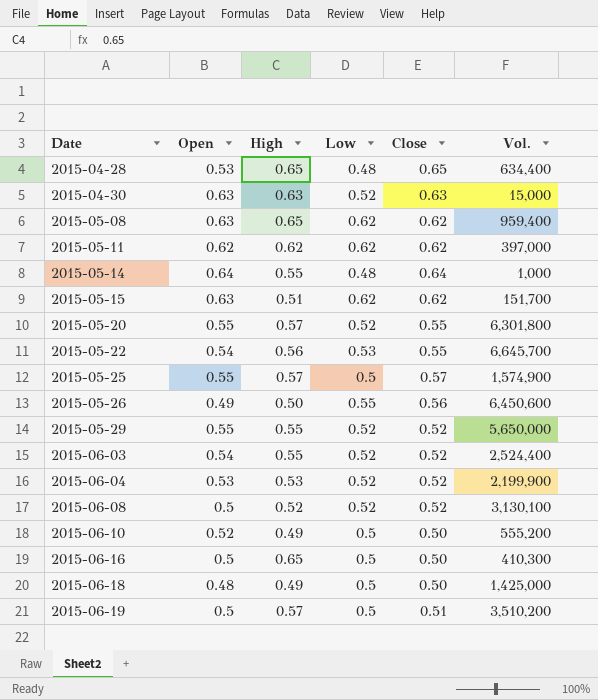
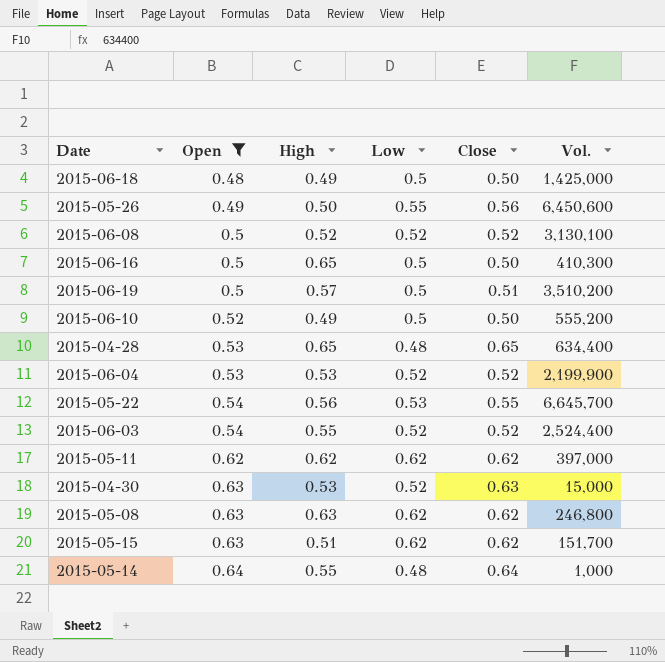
filter: none -> Open != 0.55
row order: Date ascending -> Open ascending
2015-04-30 | High: 0.63 -> 0.53
2015-05-08 | High: 0.65 -> 0.63
2015-05-08 | Vol.: 959,400 -> 246,800

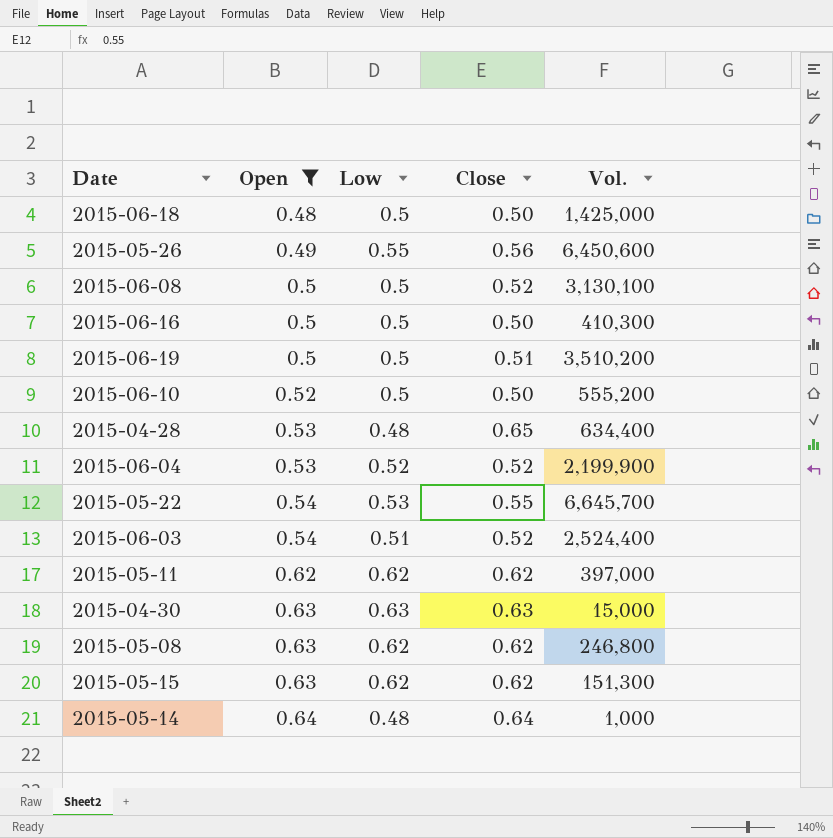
column High | position: 3 -> none
2015-06-08 | Low: 0.52 -> 0.5
2015-06-03 | Low: 0.52 -> 0.51
2015-04-30 | Low: 0.52 -> 0.63
2015-05-15 | Vol.: 151,700 -> 151,300

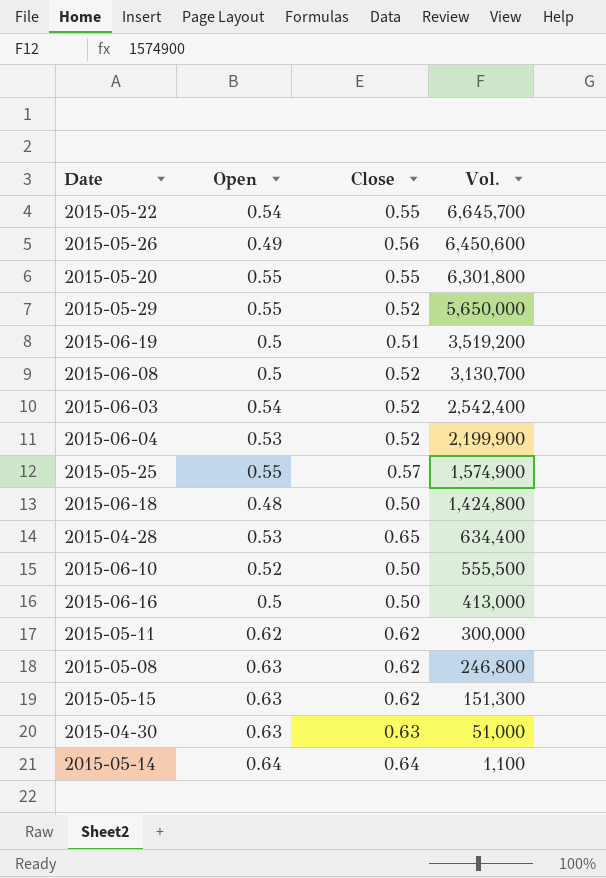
filter: Open != 0.55 -> none
row order: Open ascending -> Vol. descending
column Low | position: 3 -> none
2015-06-19 | Vol.: 3,510,200 -> 3,519,200
2015-06-08 | Vol.: 3,130,100 -> 3,130,700
2015-06-03 | Vol.: 2,524,400 -> 2,542,400
2015-06-18 | Vol.: 1,425,000 -> 1,424,800
2015-06-10 | Vol.: 555,200 -> 555,500
2015-06-16 | Vol.: 410,300 -> 413,000
2015-05-11 | Vol.: 397,000 -> 300,000
2015-04-30 | Vol.: 15,000 -> 51,000
2015-05-14 | Vol.: 1,000 -> 1,100

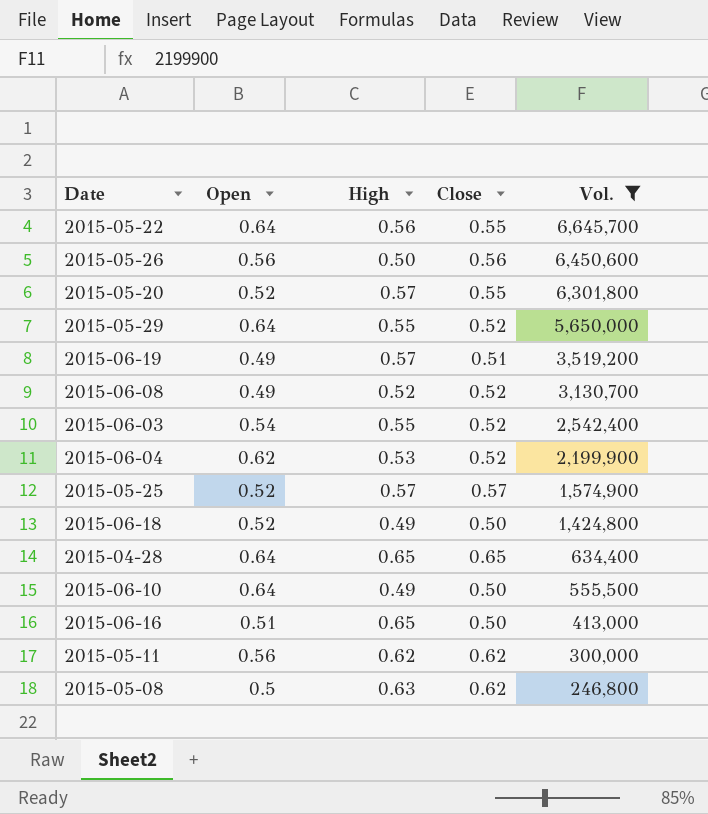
filter: none -> Vol. >= 246,800
column High | position: none -> 3
2015-05-22 | Open: 0.54 -> 0.64
2015-05-26 | Open: 0.49 -> 0.56
2015-05-20 | Open: 0.55 -> 0.52
2015-05-29 | Open: 0.55 -> 0.64
2015-06-19 | Open: 0.5 -> 0.49
2015-06-08 | Open: 0.5 -> 0.49
2015-06-04 | Open: 0.53 -> 0.62
2015-05-25 | Open: 0.55 -> 0.52
2015-06-18 | Open: 0.48 -> 0.52
2015-04-28 | Open: 0.53 -> 0.64
2015-06-10 | Open: 0.52 -> 0.64
2015-06-16 | Open: 0.5 -> 0.51
2015-05-11 | Open: 0.62 -> 0.56
2015-05-08 | Open: 0.63 -> 0.5

